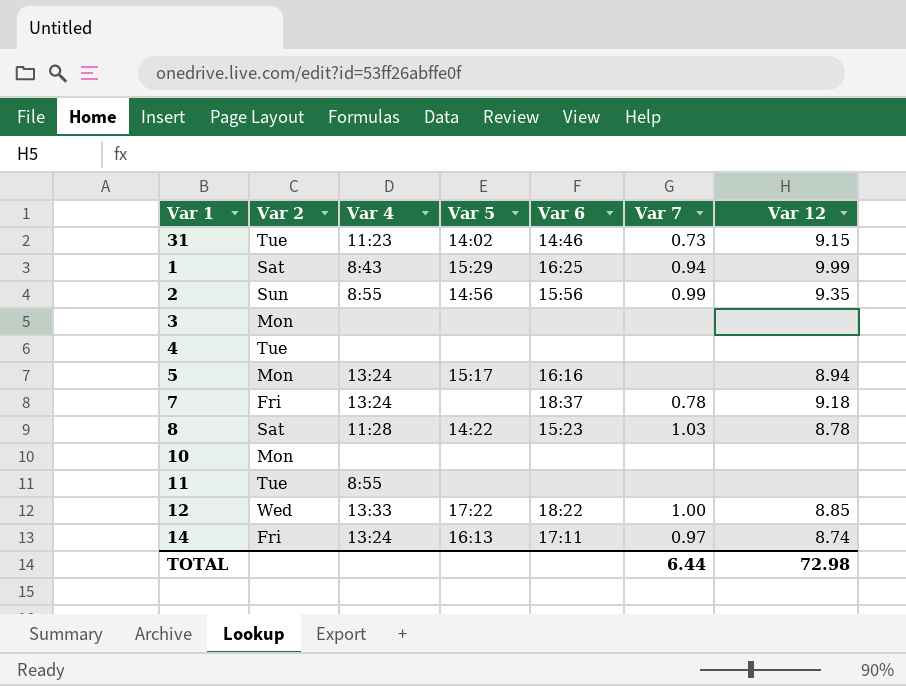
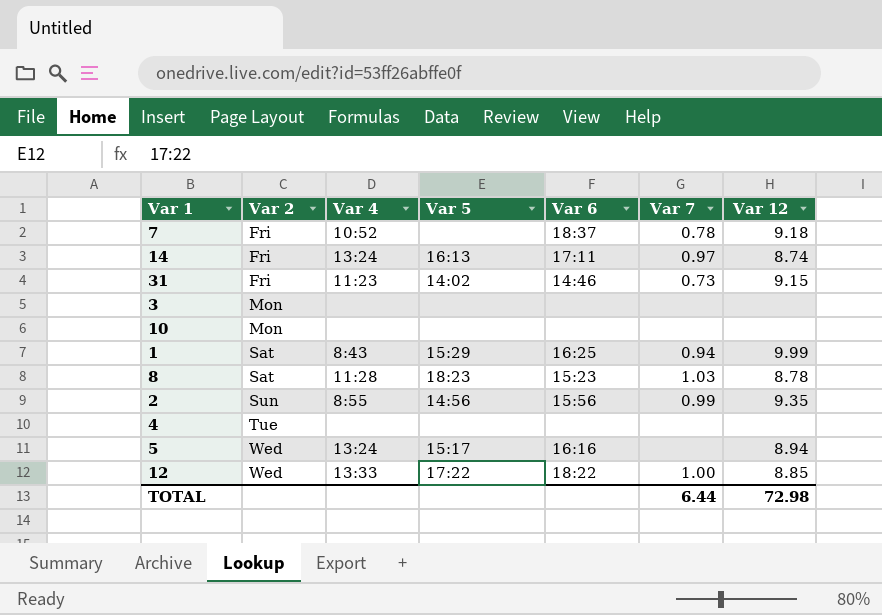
row order: none -> Var 2 ascending
row 11: Tue | 8:55 | none | none | none | none -> none
7 | Var 4: 13:24 -> 10:52
31 | Var 2: Tue -> Fri
8 | Var 5: 14:22 -> 18:23
5 | Var 2: Mon -> Wed

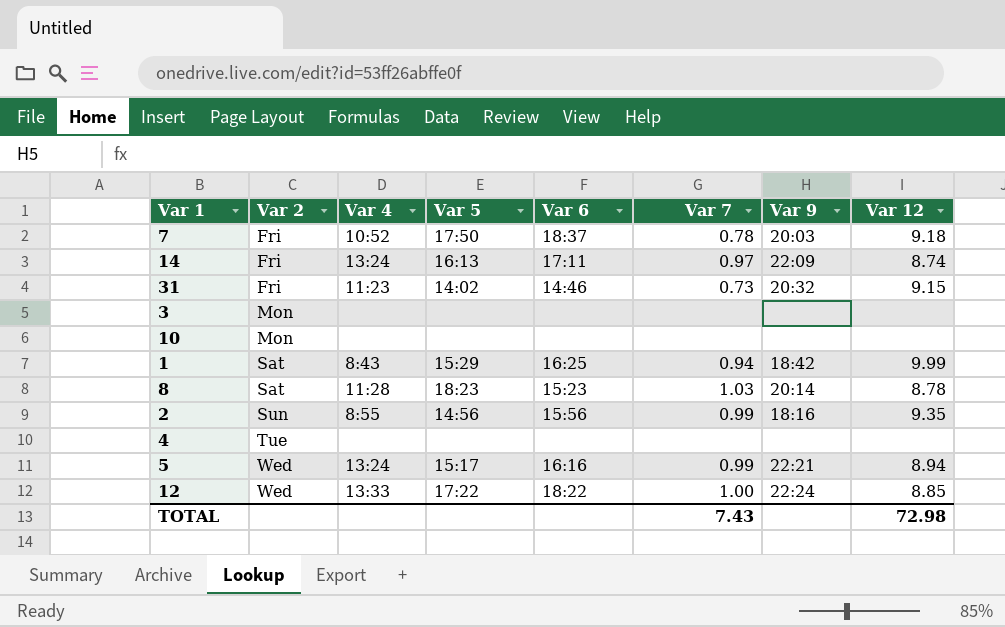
column Var 9 | position: none -> 7
7 | Var 5: none -> 17:50
5 | Var 7: none -> 0.99
TOTAL | Var 7: 6.44 -> 7.43

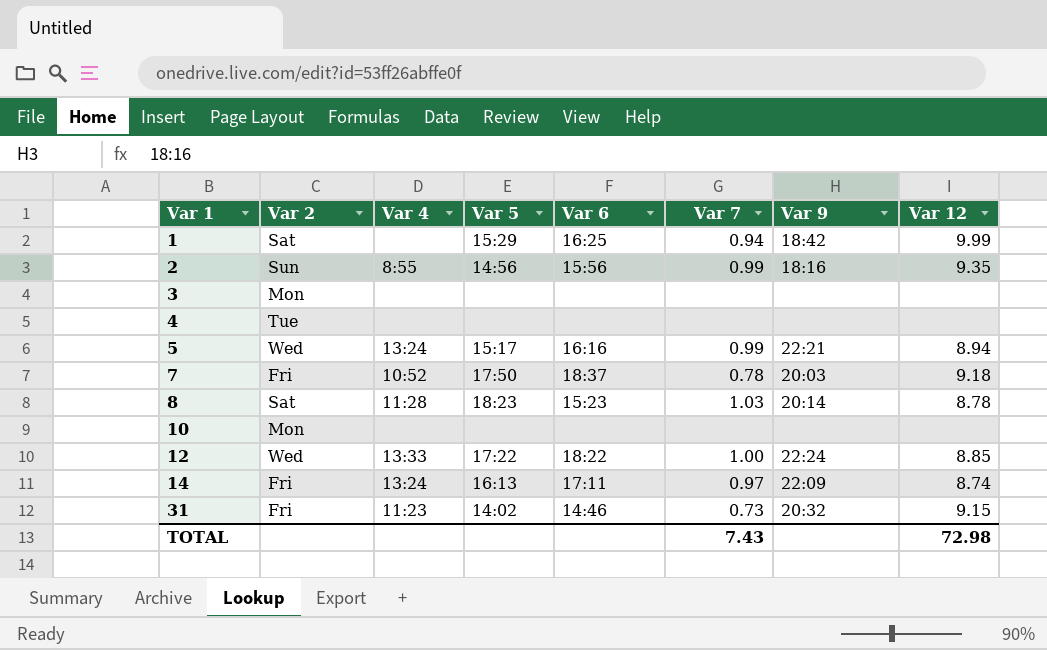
row order: Var 2 ascending -> Var 1 ascending
1 | Var 4: 8:43 -> none

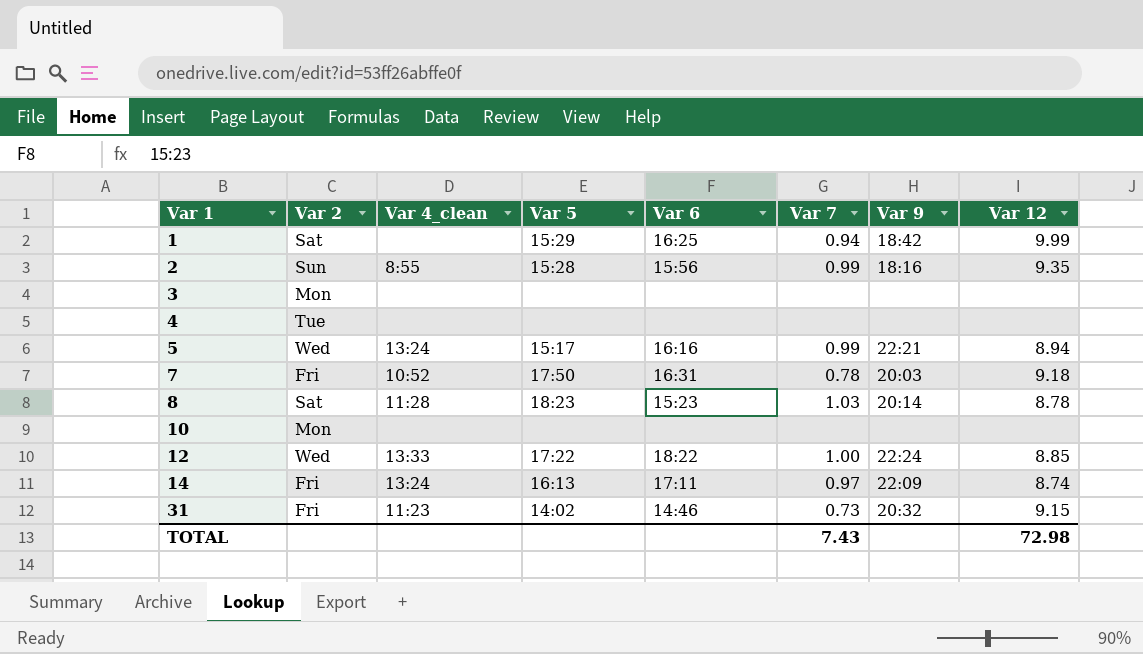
column name: Var 4 -> Var 4_clean
2 | Var 5: 14:56 -> 15:28
7 | Var 6: 18:37 -> 16:31

